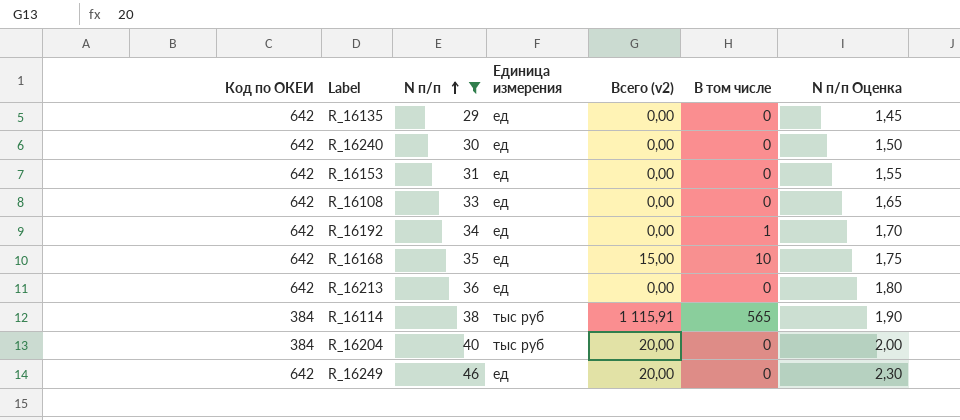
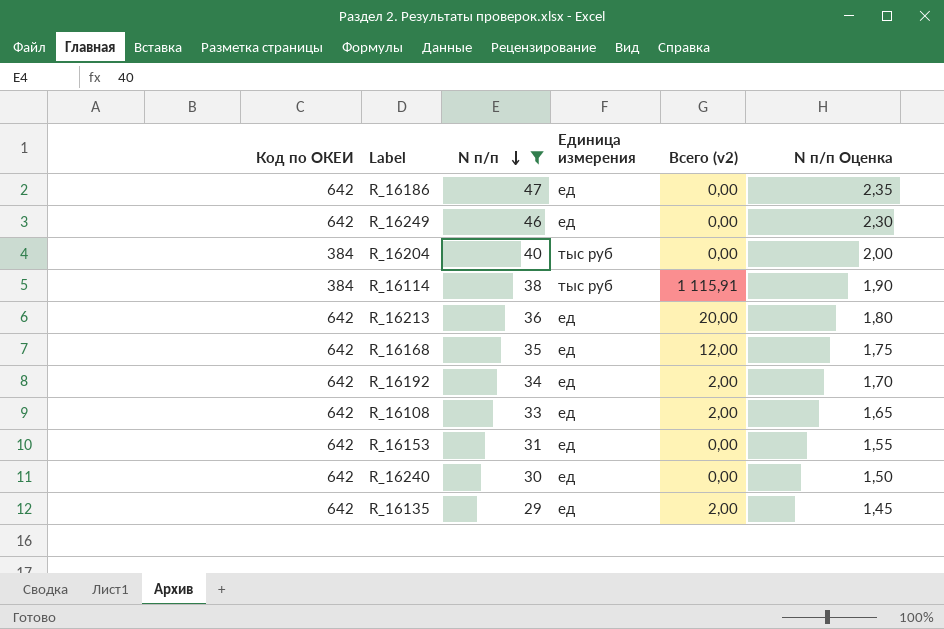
row order: N п/п ascending -> N п/п descending
column В том числе | position: 6 -> none
row R_16186: none -> 642 | 47 | ед | 0,00 | 2,35
R_16249 | Всего (v2): 20,00 -> 0,00
R_16204 | Всего (v2): 20,00 -> 0,00
R_16213 | Всего (v2): 0,00 -> 20,00
R_16168 | Всего (v2): 15,00 -> 12,00
R_16192 | Всего (v2): 0,00 -> 2,00
R_16108 | Всего (v2): 0,00 -> 2,00
R_16135 | Всего (v2): 0,00 -> 2,00

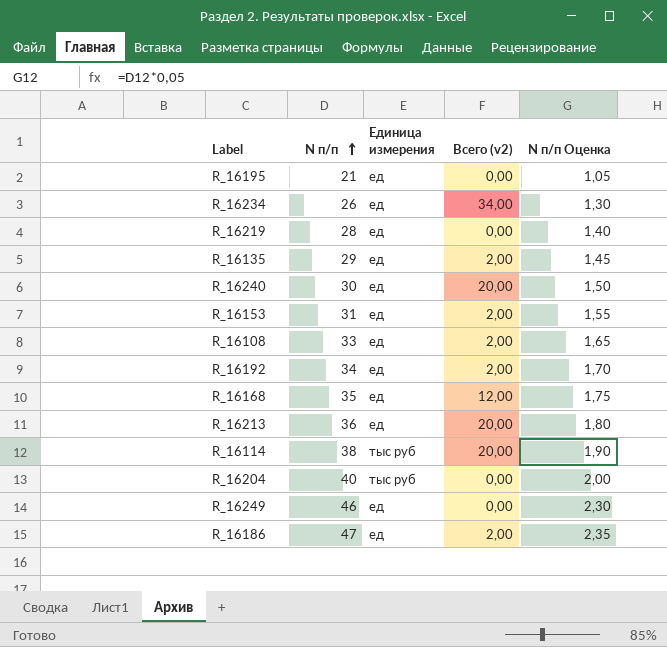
filter: N п/п >= 29 -> none
row order: N п/п descending -> N п/п ascending
column Код по ОКЕИ | position: 1 -> none
R_16240 | Всего (v2): 0,00 -> 20,00
R_16153 | Всего (v2): 0,00 -> 2,00
R_16114 | Всего (v2): 1 115,91 -> 20,00
R_16186 | Всего (v2): 0,00 -> 2,00

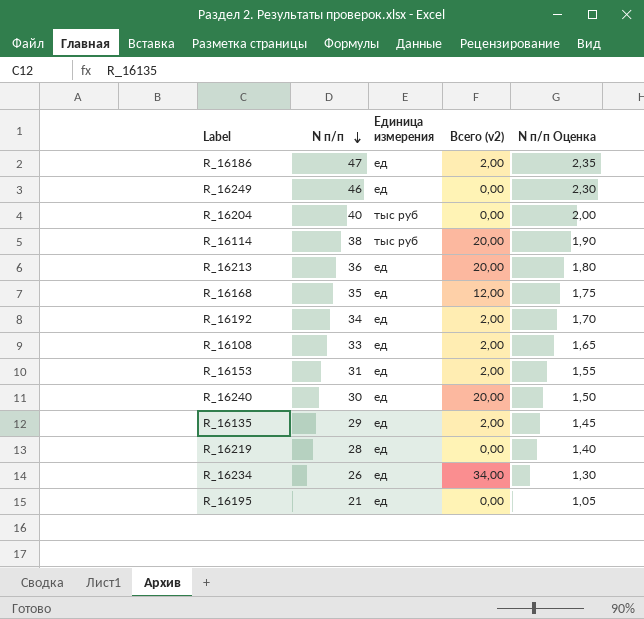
row order: N п/п ascending -> N п/п descending

